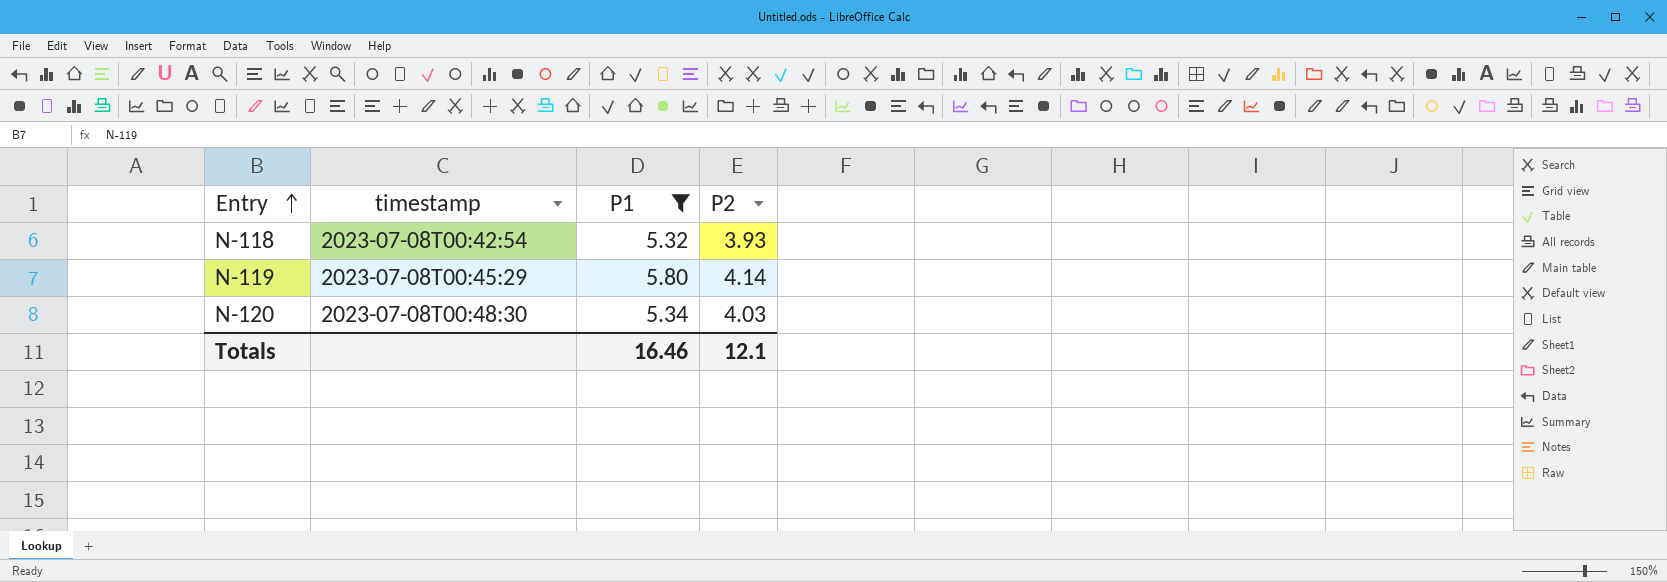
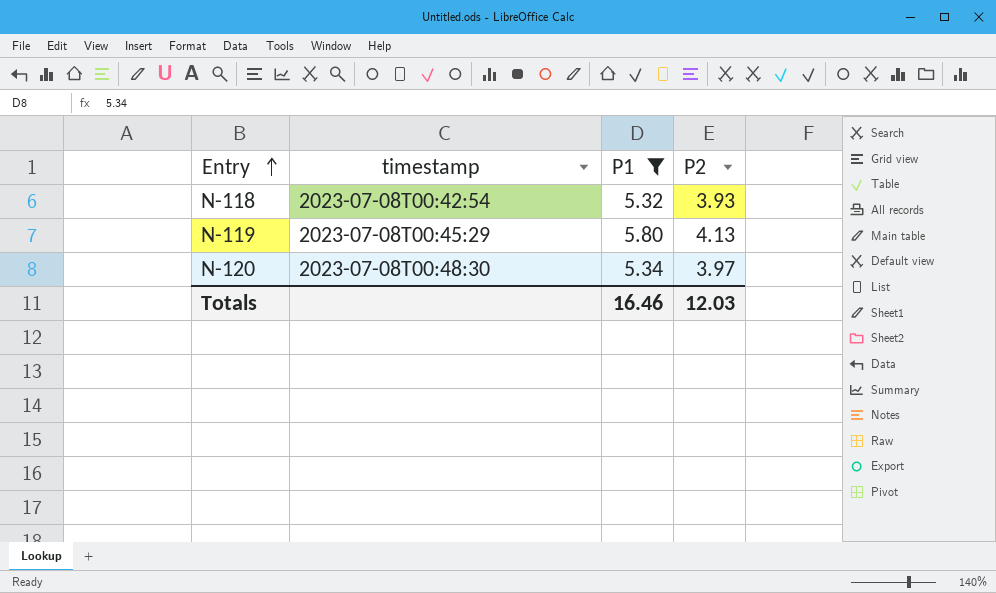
N-119 | P2: 4.14 -> 4.13
N-120 | P2: 4.03 -> 3.97
Totals | P2: 12.1 -> 12.03

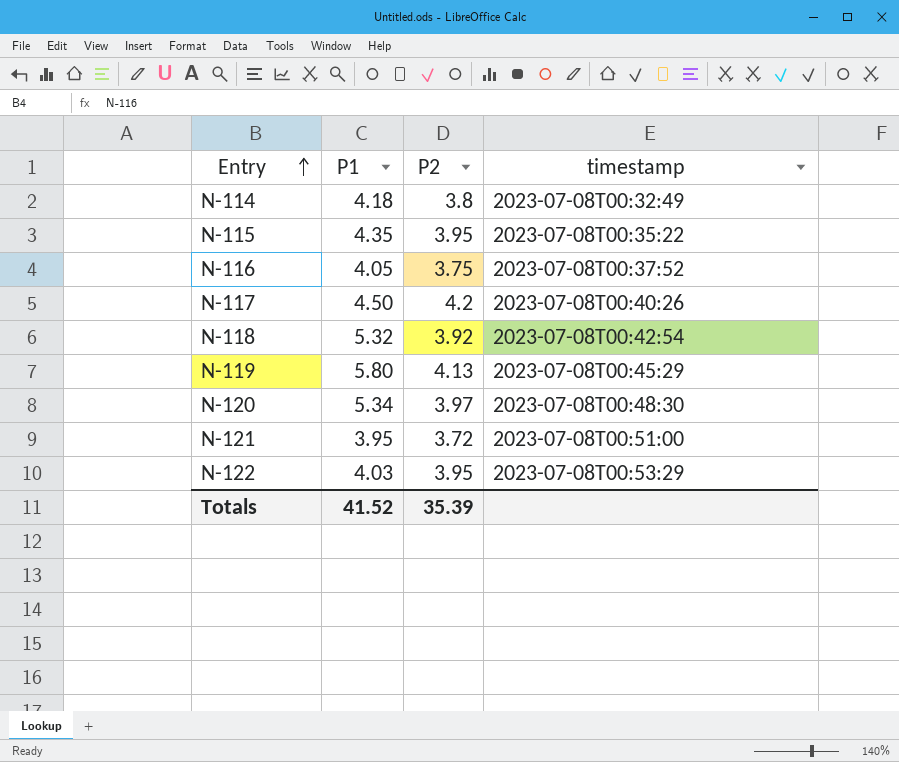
filter: P1 >= 5.32 -> none
column timestamp | position: 2 -> 4
N-118 | P2: 3.93 -> 3.92
Totals | P1: 16.46 -> 41.52
Totals | P2: 12.03 -> 35.39

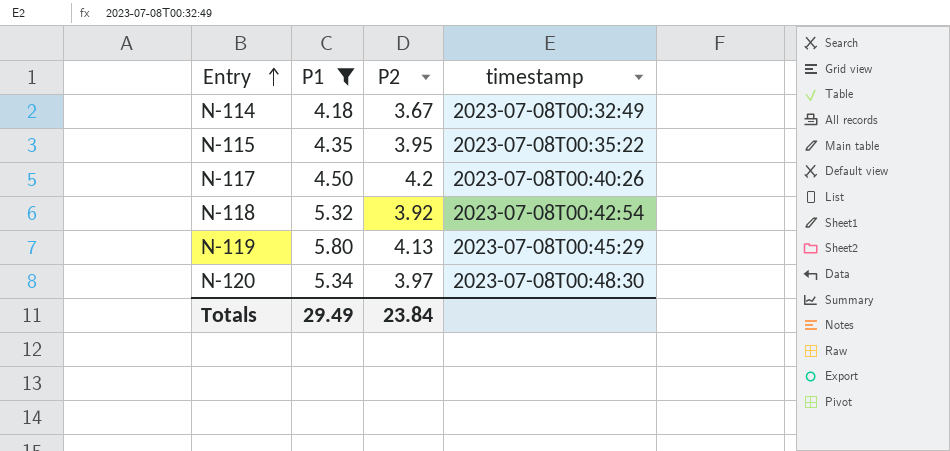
filter: none -> P1 >= 4.18
N-114 | P2: 3.8 -> 3.67
Totals | P1: 41.52 -> 29.49
Totals | P2: 35.39 -> 23.84

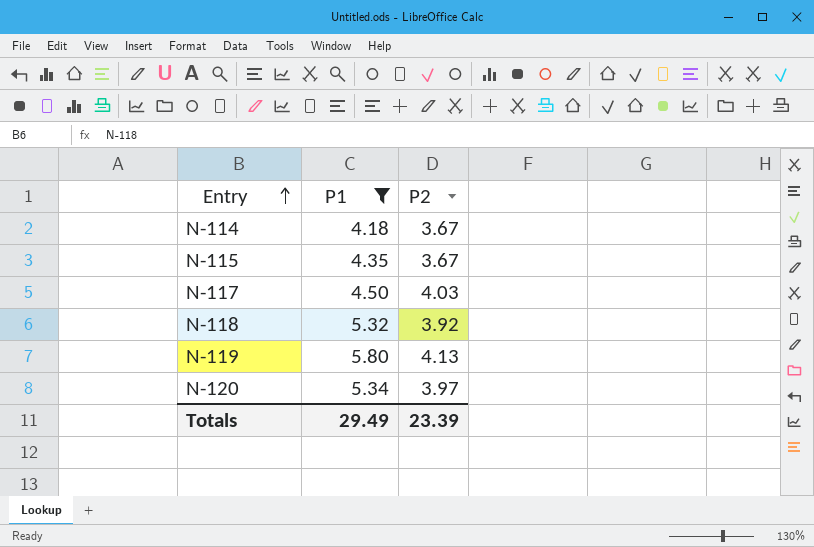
column timestamp | position: 4 -> none
N-115 | P2: 3.95 -> 3.67
N-117 | P2: 4.2 -> 4.03
Totals | P2: 23.84 -> 23.39

